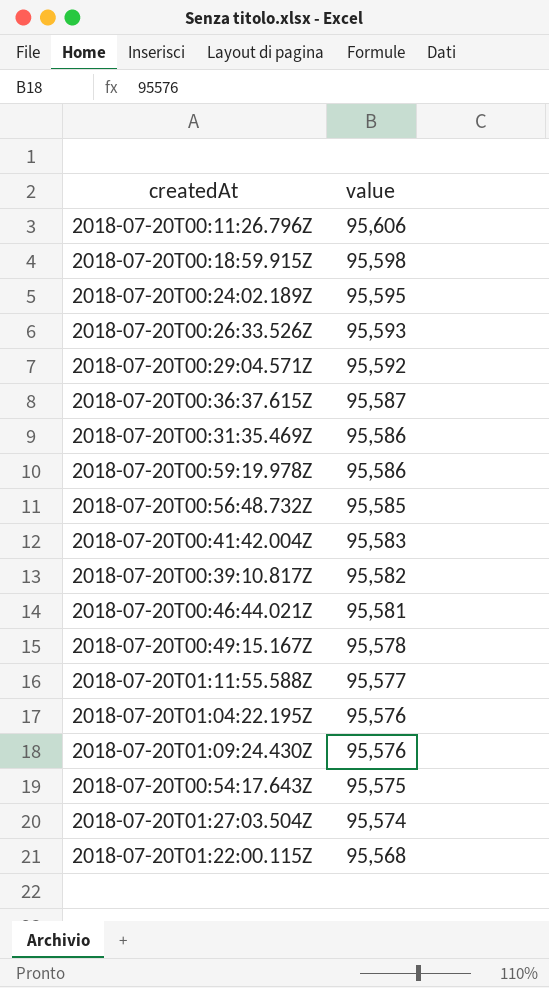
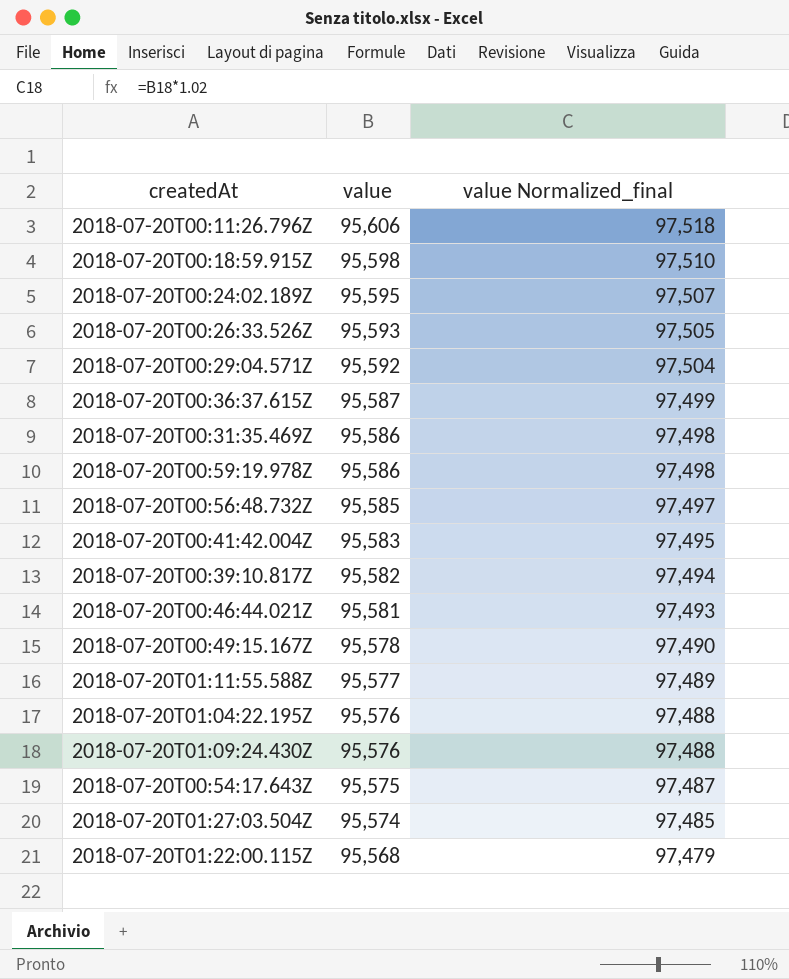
column value Normalized_final | formula: none -> [value] * 1.02

